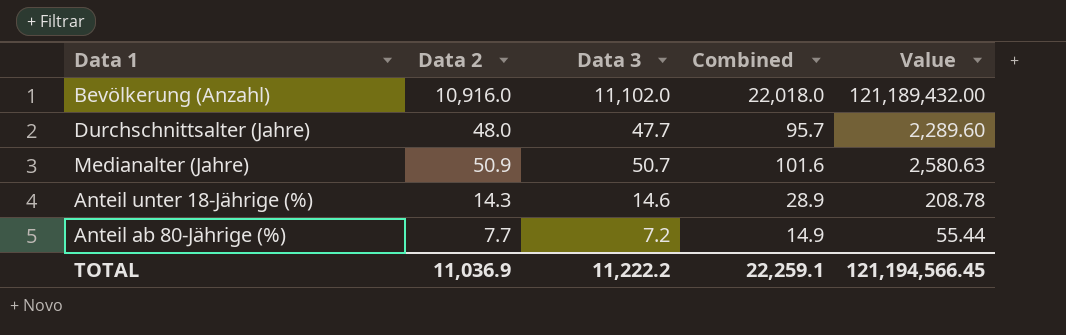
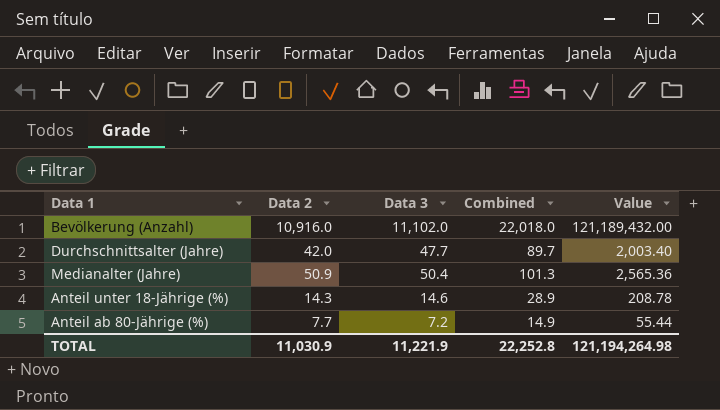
Durchschnittsalter (Jahre) | Data 2: 48.0 -> 42.0
Durchschnittsalter (Jahre) | Combined: 95.7 -> 89.7
Durchschnittsalter (Jahre) | Value: 2,289.60 -> 2,003.40
Medianalter (Jahre) | Data 3: 50.7 -> 50.4
Medianalter (Jahre) | Combined: 101.6 -> 101.3
Medianalter (Jahre) | Value: 2,580.63 -> 2,565.36
TOTAL | Data 2: 11,036.9 -> 11,030.9
TOTAL | Data 3: 11,222.2 -> 11,221.9
TOTAL | Combined: 22,259.1 -> 22,252.8
TOTAL | Value: 121,194,566.45 -> 121,194,264.98

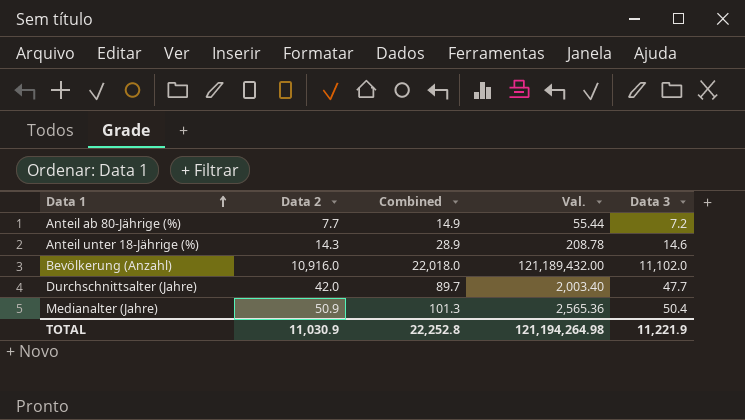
row order: none -> Data 1 ascending
column name: Value -> Val.
column Data 3 | position: 3 -> 5

